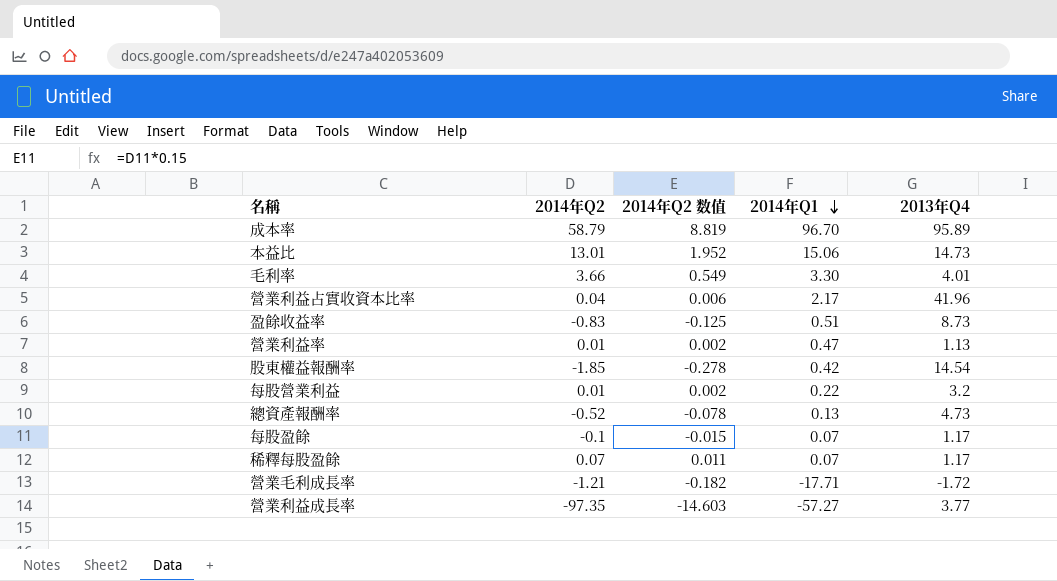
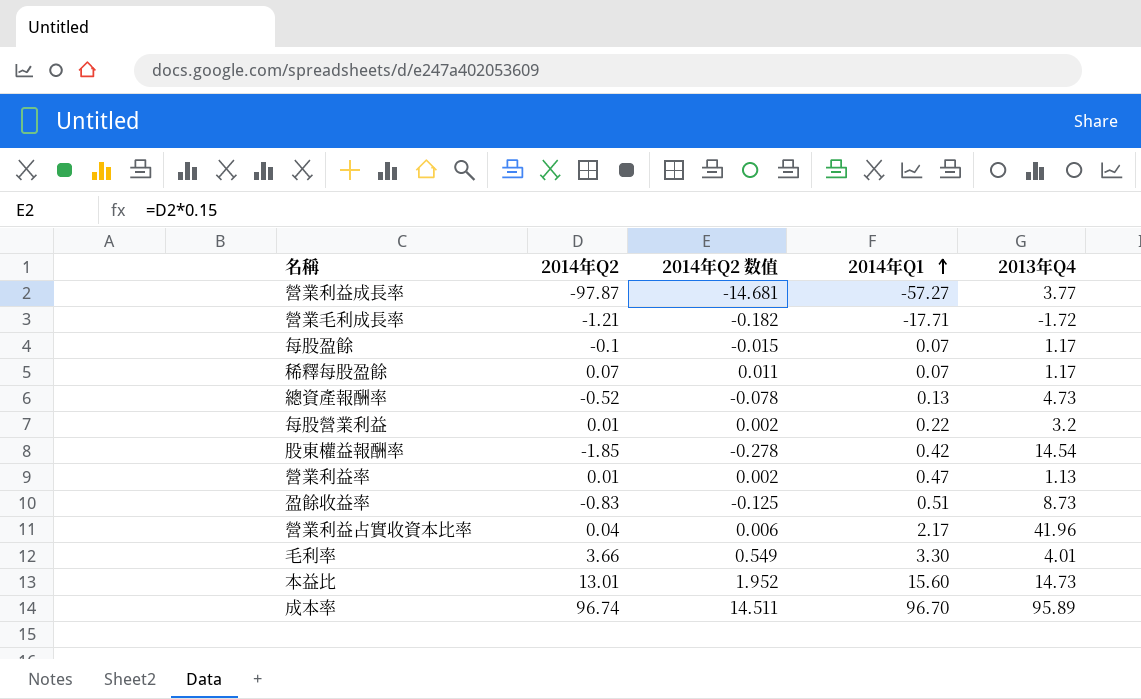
row order: 2014年Q1 descending -> 2014年Q1 ascending
營業利益成長率 | 2014年Q2: -97.35 -> -97.87
營業利益成長率 | 2014年Q2 数值: -14.603 -> -14.681
本益比 | 2014年Q1: 15.06 -> 15.60
成本率 | 2014年Q2: 58.79 -> 96.74
成本率 | 2014年Q2 数值: 8.819 -> 14.511

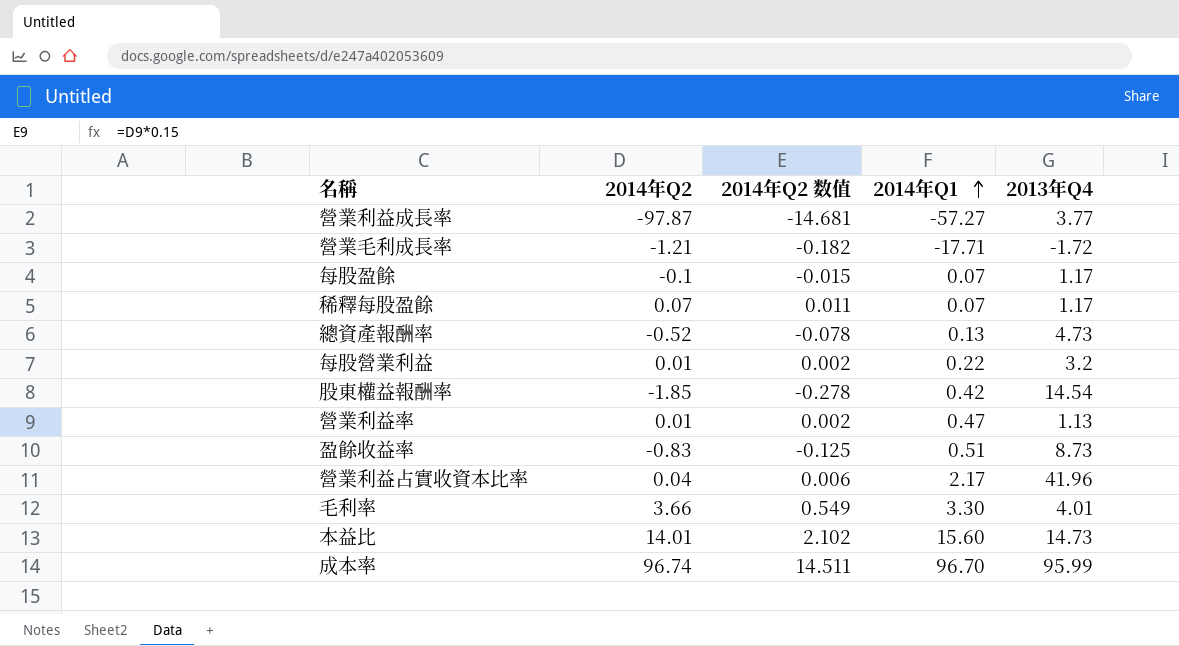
本益比 | 2014年Q2: 13.01 -> 14.01
本益比 | 2014年Q2 数值: 1.952 -> 2.102
成本率 | 2013年Q4: 95.89 -> 95.99

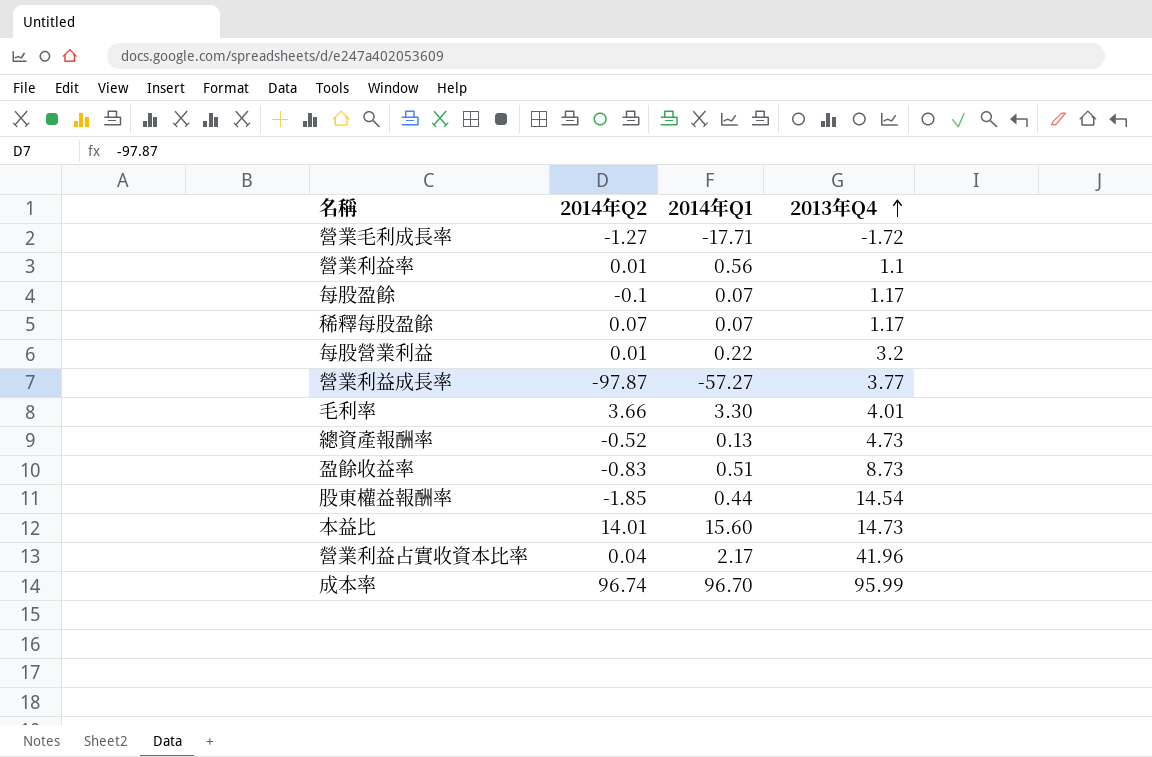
row order: 2014年Q1 ascending -> 2013年Q4 ascending
column 2014年Q2 数值 | formula: [2014年Q2] * 0.15 -> none
營業毛利成長率 | 2014年Q2: -1.21 -> -1.27
營業利益率 | 2014年Q1: 0.47 -> 0.56
營業利益率 | 2013年Q4: 1.13 -> 1.1
股東權益報酬率 | 2014年Q1: 0.42 -> 0.44

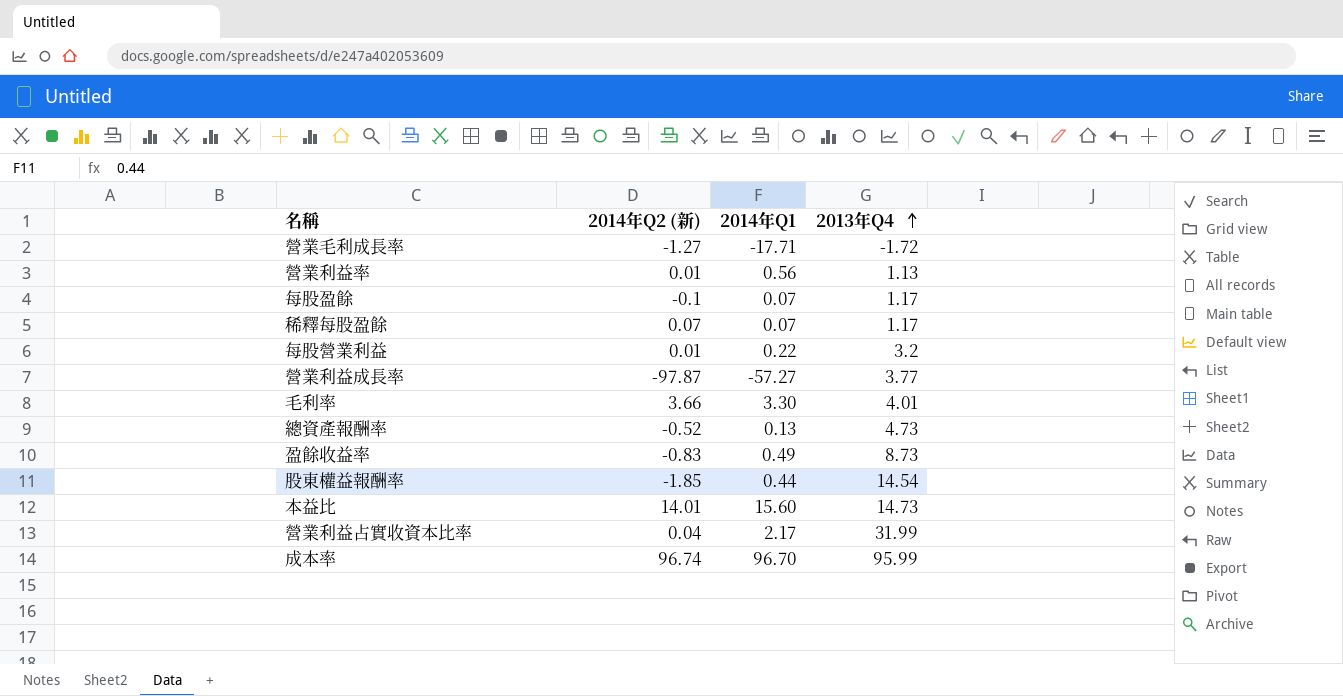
column name: 2014年Q2 -> 2014年Q2 (新)
營業利益率 | 2013年Q4: 1.1 -> 1.13
盈餘收益率 | 2014年Q1: 0.51 -> 0.49
營業利益占實收資本比率 | 2013年Q4: 41.96 -> 31.99

